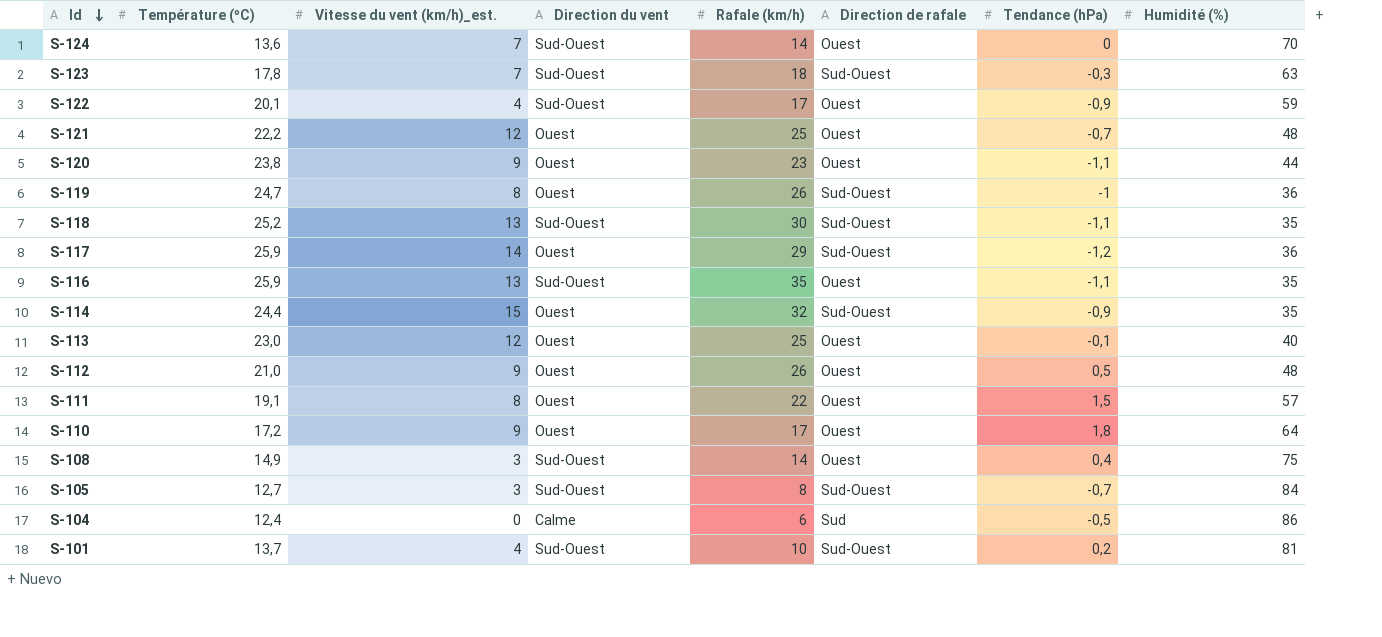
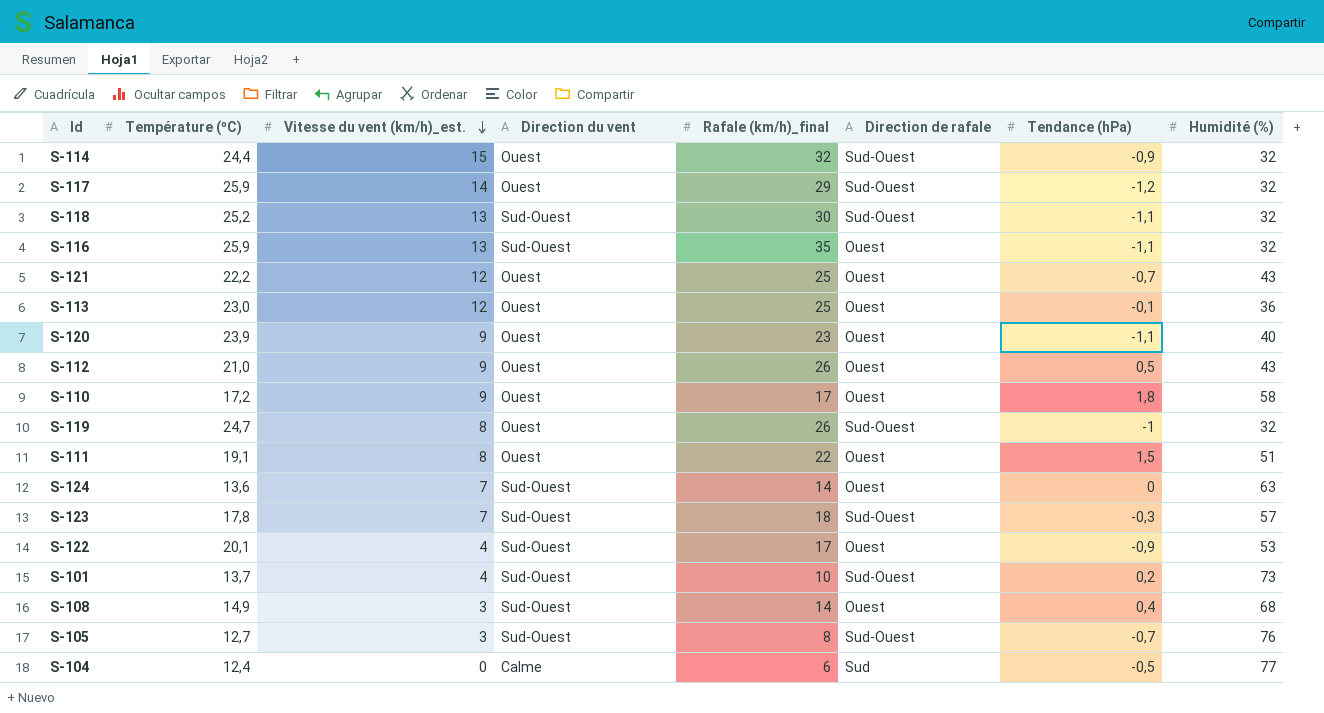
row order: Id descending -> Vitesse du vent (km/h)_est. descending
column name: Rafale (km/h) -> Rafale (km/h)_final
S-114 | Humidité (%): 35 -> 32
S-117 | Humidité (%): 36 -> 32
S-118 | Humidité (%): 35 -> 32
S-116 | Humidité (%): 35 -> 32
S-121 | Humidité (%): 48 -> 43
S-113 | Humidité (%): 40 -> 36
S-120 | Température (ºC): 23,8 -> 23,9
S-120 | Humidité (%): 44 -> 40
S-112 | Humidité (%): 48 -> 43
S-110 | Humidité (%): 64 -> 58
S-119 | Humidité (%): 36 -> 32
S-111 | Humidité (%): 57 -> 51
S-124 | Humidité (%): 70 -> 63
S-123 | Humidité (%): 63 -> 57
S-122 | Humidité (%): 59 -> 53
S-101 | Humidité (%): 81 -> 73
S-108 | Humidité (%): 75 -> 68
S-105 | Humidité (%): 84 -> 76
S-104 | Humidité (%): 86 -> 77

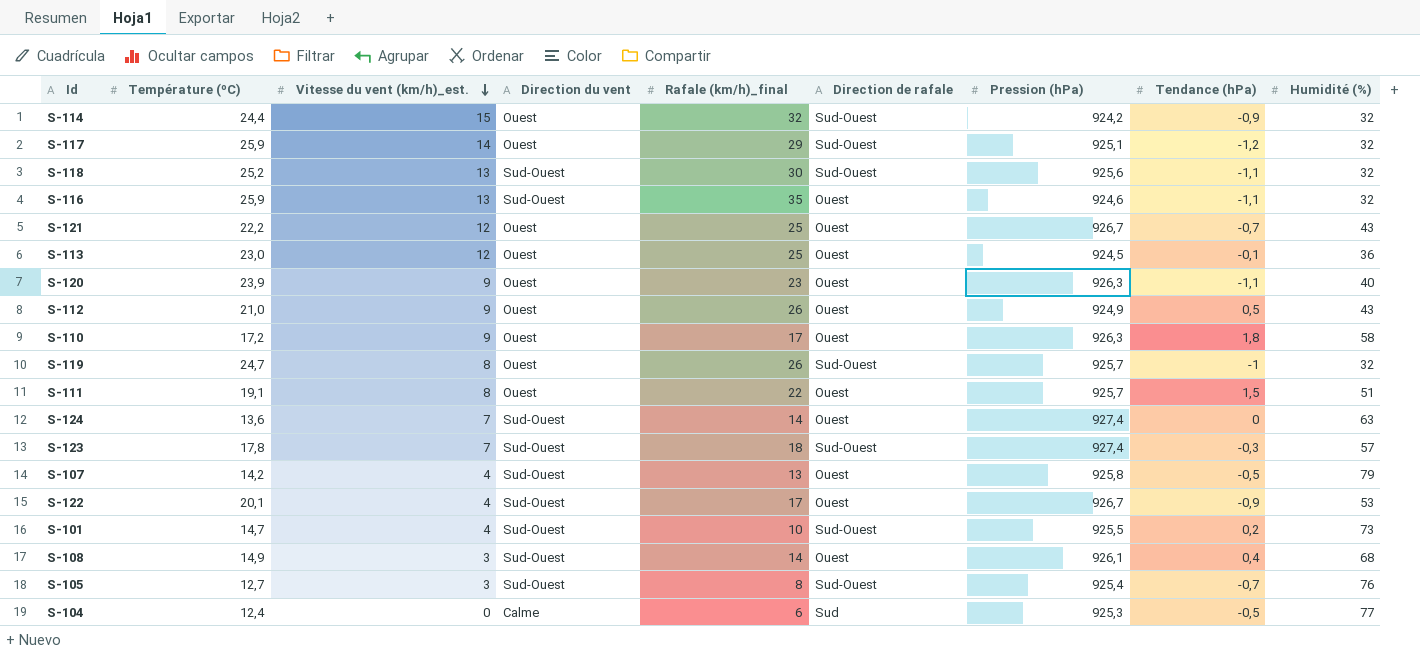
column Pression (hPa) | position: none -> 7
row S-107: none -> 14,2 | 4 | Sud-Ouest | 13 | Ouest | 925,8 | -0,5 | 79
S-101 | Température (ºC): 13,7 -> 14,7

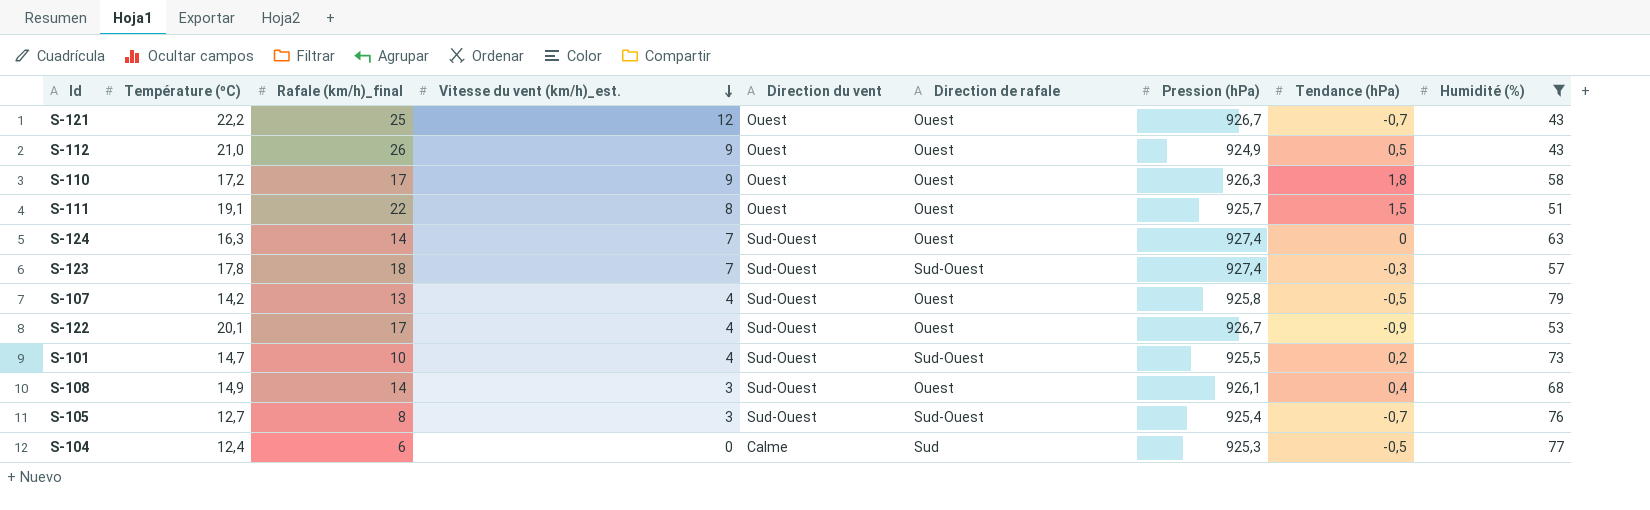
filter: none -> Humidité (%) >= 43
column Rafale (km/h)_final | position: 5 -> 3
S-124 | Température (ºC): 13,6 -> 16,3

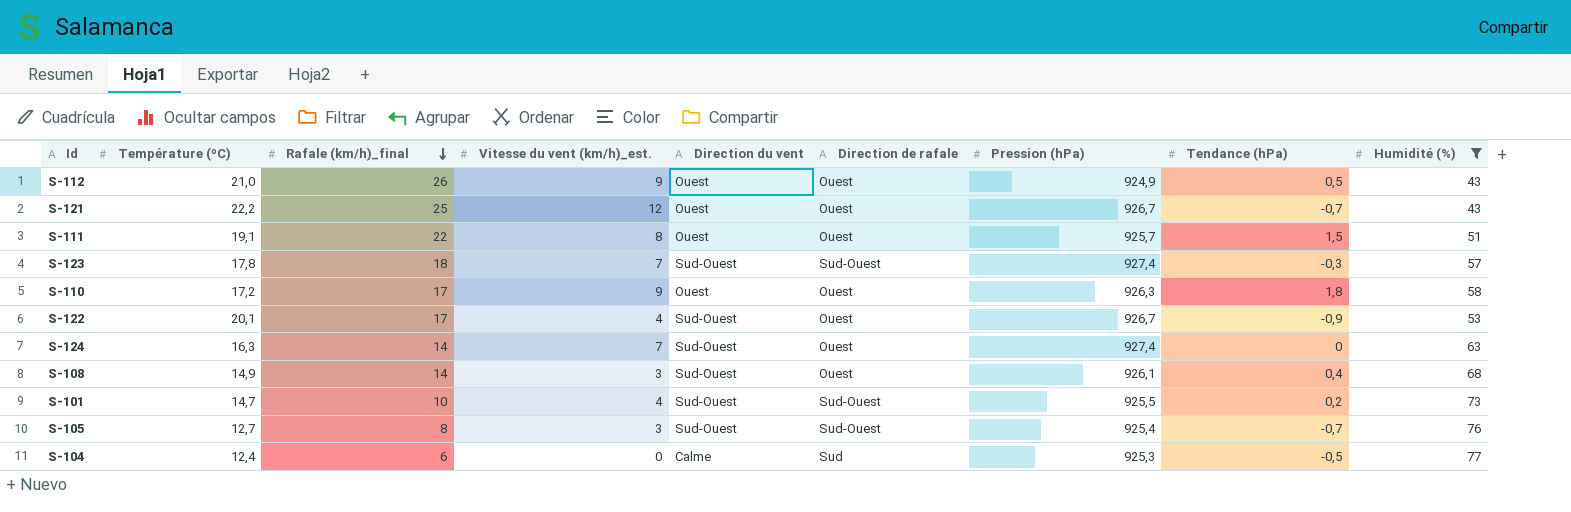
row order: Vitesse du vent (km/h)_est. descending -> Rafale (km/h)_final descending
row S-107: 14,2 | 13 | 4 | Sud-Ouest | Ouest | 925,8 | -0,5 | 79 -> none

